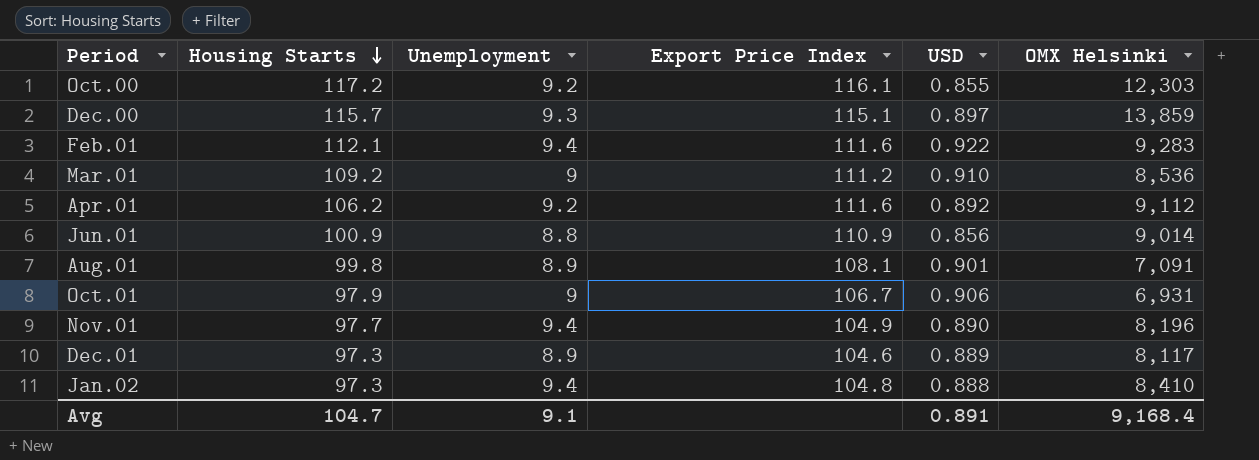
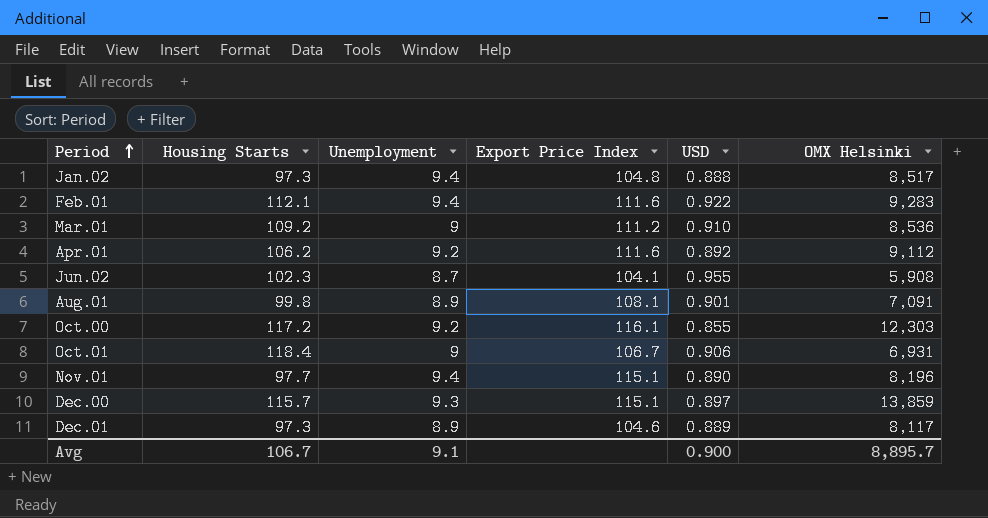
row order: Housing Starts descending -> Period ascending
row Jun.01: 100.9 | 8.8 | 110.9 | 0.856 | 9,014 -> none
Jan.02 | OMX Helsinki: 8,410 -> 8,517
row Jun.02: none -> 102.3 | 8.7 | 104.1 | 0.955 | 5,908
Oct.01 | Housing Starts: 97.9 -> 118.4
Nov.01 | Export Price Index: 104.9 -> 115.1
Avg | Housing Starts: 104.7 -> 106.7
Avg | USD: 0.891 -> 0.900
Avg | OMX Helsinki: 9,168.4 -> 8,895.7

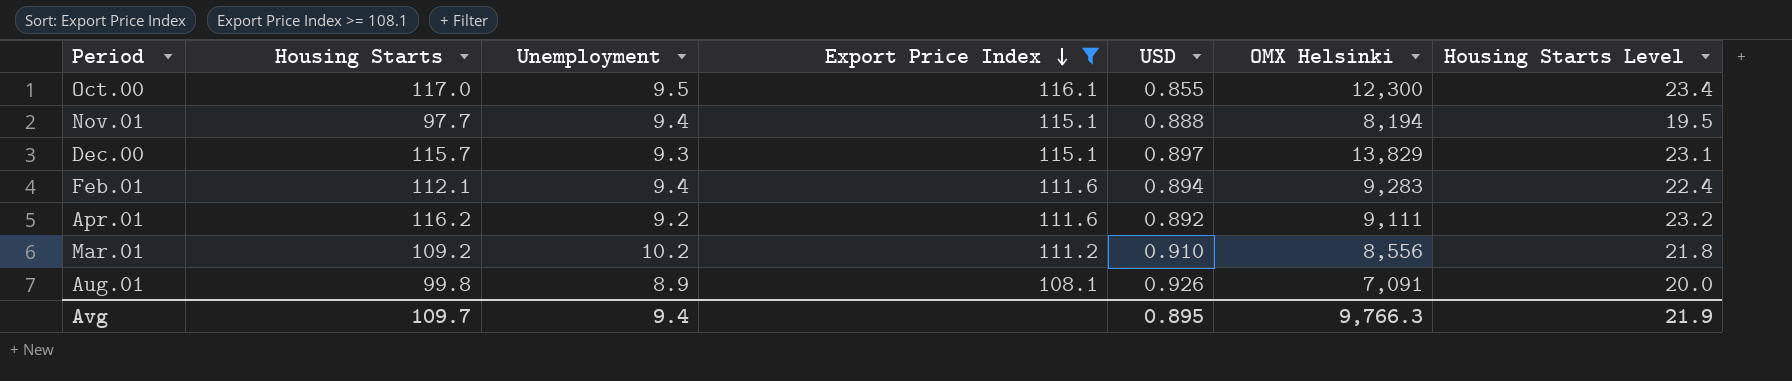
filter: none -> Export Price Index >= 108.1
row order: Period ascending -> Export Price Index descending
column Housing Starts Level | formula: none -> [Housing Starts] * 0.2
Oct.00 | Housing Starts: 117.2 -> 117.0
Oct.00 | Unemployment: 9.2 -> 9.5
Oct.00 | OMX Helsinki: 12,303 -> 12,300
Nov.01 | USD: 0.890 -> 0.888
Nov.01 | OMX Helsinki: 8,196 -> 8,194
Dec.00 | OMX Helsinki: 13,859 -> 13,829
Feb.01 | USD: 0.922 -> 0.894
Apr.01 | Housing Starts: 106.2 -> 116.2
Apr.01 | OMX Helsinki: 9,112 -> 9,111
Mar.01 | Unemployment: 9 -> 10.2
Mar.01 | OMX Helsinki: 8,536 -> 8,556
Aug.01 | USD: 0.901 -> 0.926
Avg | Housing Starts: 106.7 -> 109.7
Avg | Unemployment: 9.1 -> 9.4
Avg | USD: 0.900 -> 0.895
Avg | OMX Helsinki: 8,895.7 -> 9,766.3

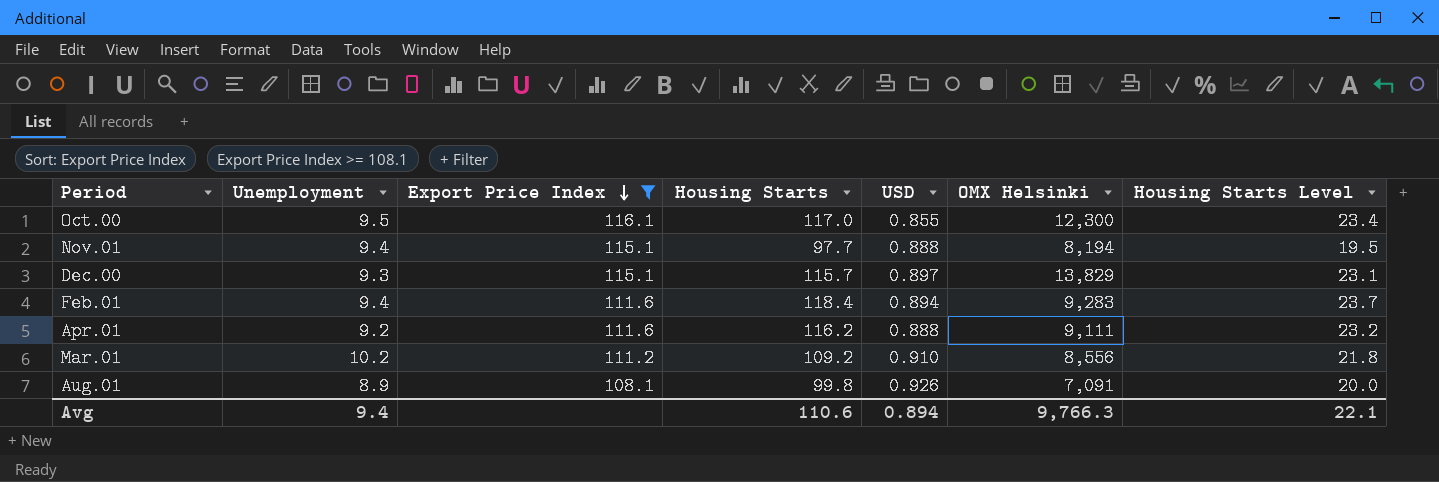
column Housing Starts | position: 2 -> 4
Feb.01 | Housing Starts: 112.1 -> 118.4
Feb.01 | Housing Starts Level: 22.4 -> 23.7
Apr.01 | USD: 0.892 -> 0.888
Avg | Housing Starts: 109.7 -> 110.6
Avg | USD: 0.895 -> 0.894
Avg | Housing Starts Level: 21.9 -> 22.1

